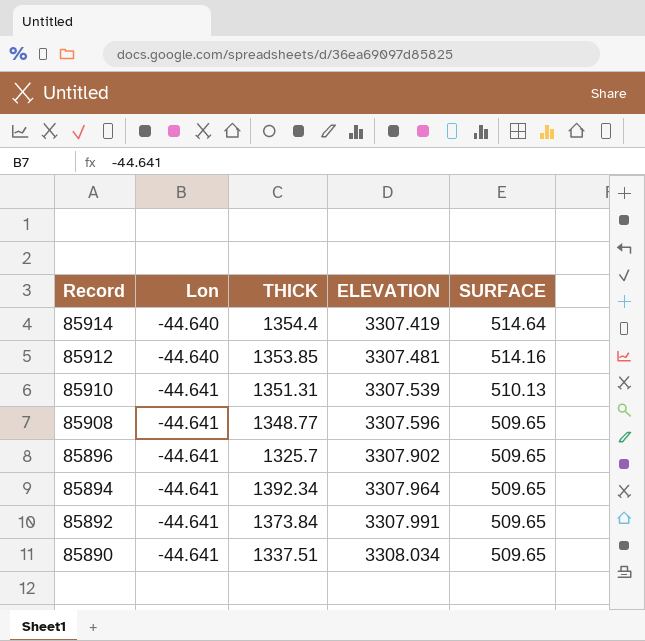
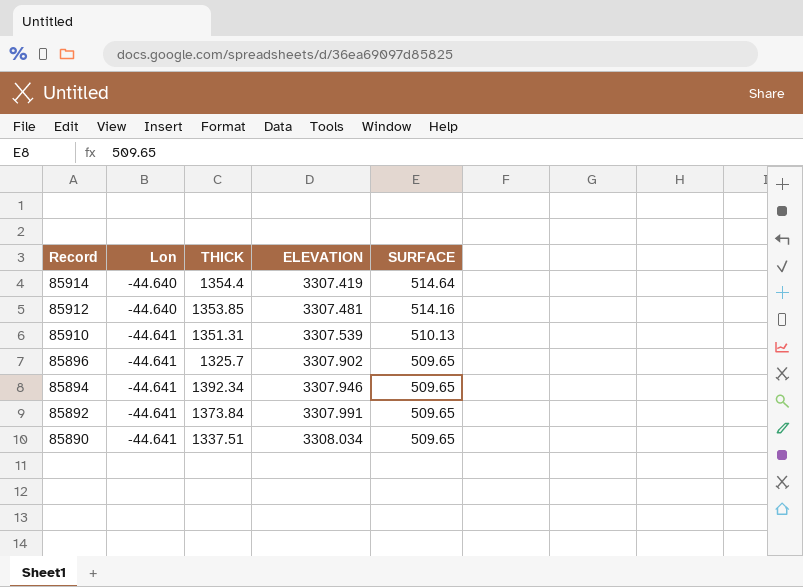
row 85908: -44.641 | 1348.77 | 3307.596 | 509.65 -> none
85894 | ELEVATION: 3307.964 -> 3307.946

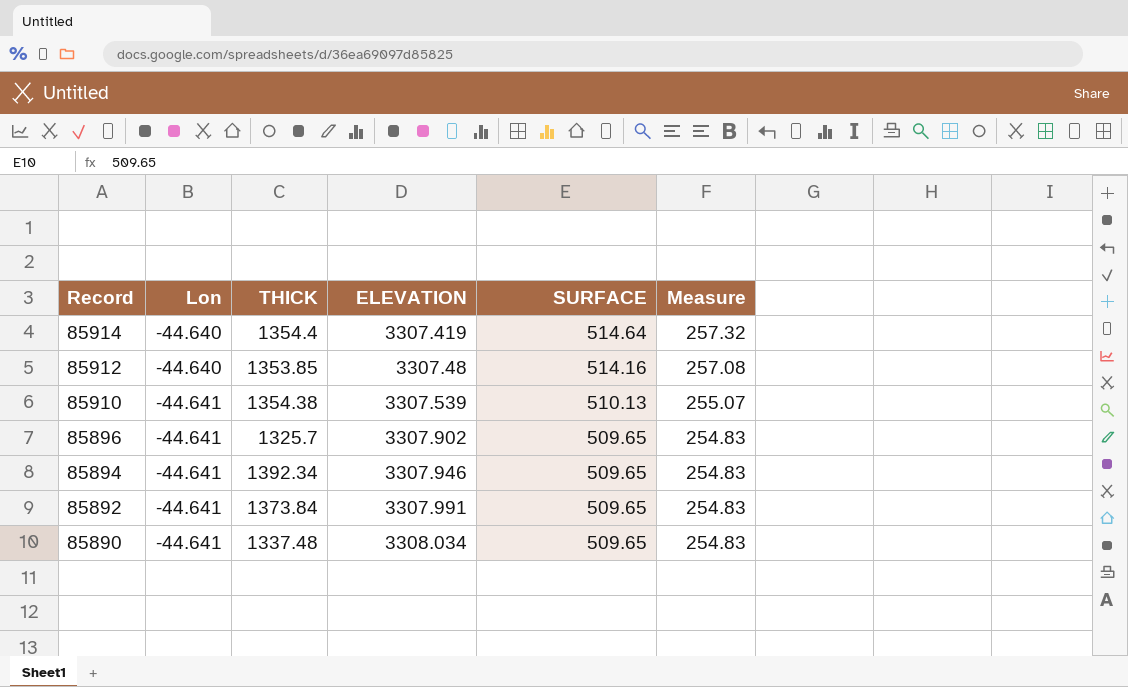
column Measure | formula: none -> [SURFACE] * 0.5
85912 | ELEVATION: 3307.481 -> 3307.48
85910 | THICK: 1351.31 -> 1354.38
85890 | THICK: 1337.51 -> 1337.48

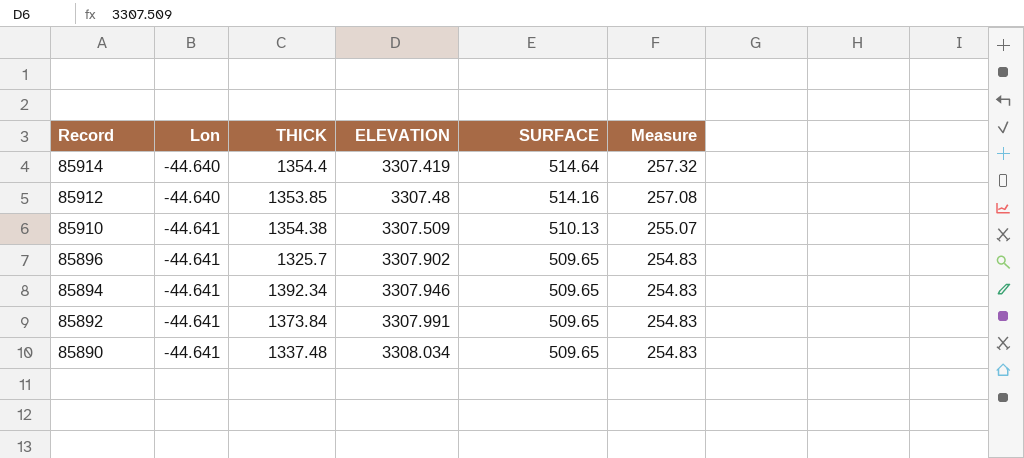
85910 | ELEVATION: 3307.539 -> 3307.509

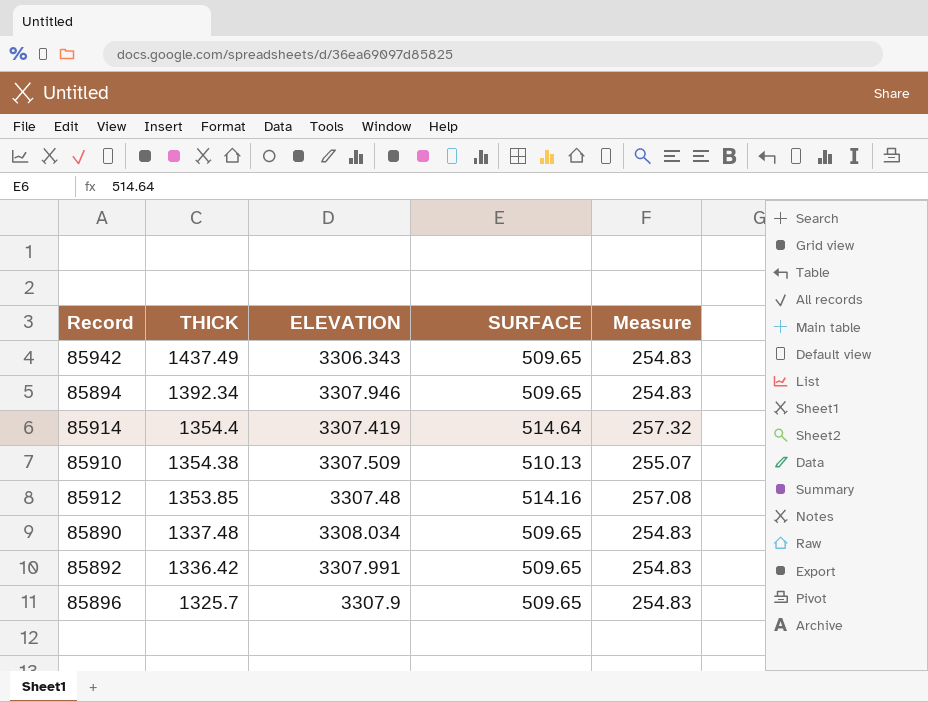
row order: Record descending -> THICK descending
column Lon | position: 2 -> none
row 85942: none -> 1437.49 | 3306.343 | 509.65 | 254.83
85892 | THICK: 1373.84 -> 1336.42
85896 | ELEVATION: 3307.902 -> 3307.9

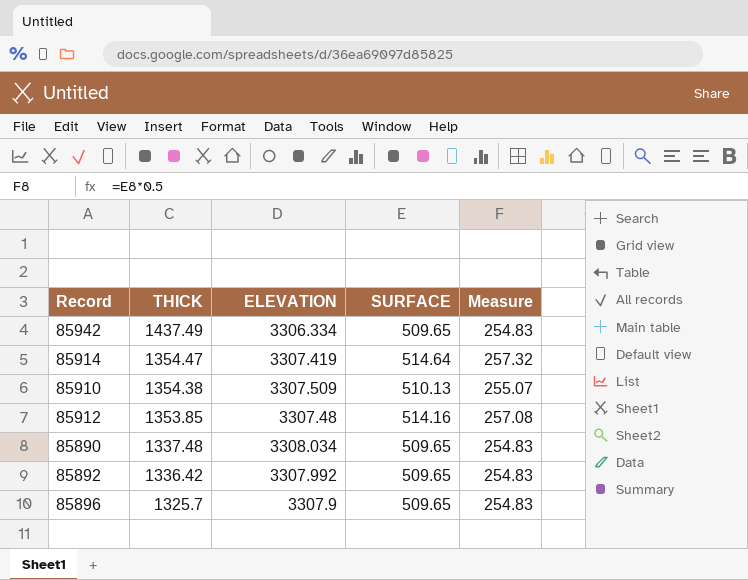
row 85894: 1392.34 | 3307.946 | 509.65 | 254.83 -> none
85942 | ELEVATION: 3306.343 -> 3306.334
85914 | THICK: 1354.4 -> 1354.47
85892 | ELEVATION: 3307.991 -> 3307.992

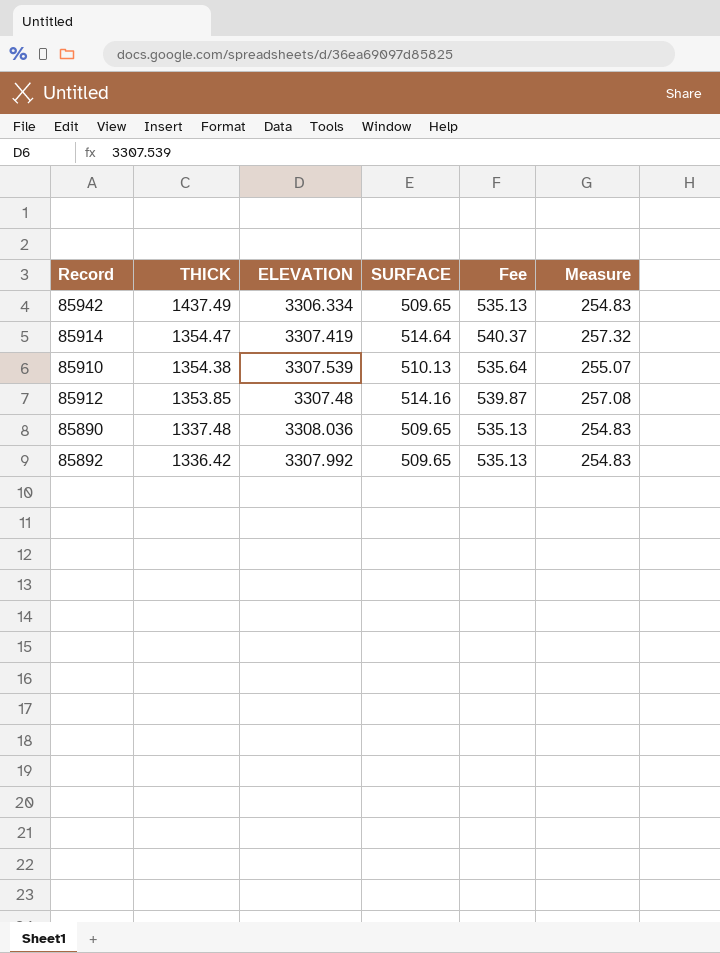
column Fee | formula: none -> [SURFACE] * 1.05
row 85896: 1325.7 | 3307.9 | 509.65 | 254.83 -> none
85910 | ELEVATION: 3307.509 -> 3307.539
85890 | ELEVATION: 3308.034 -> 3308.036

